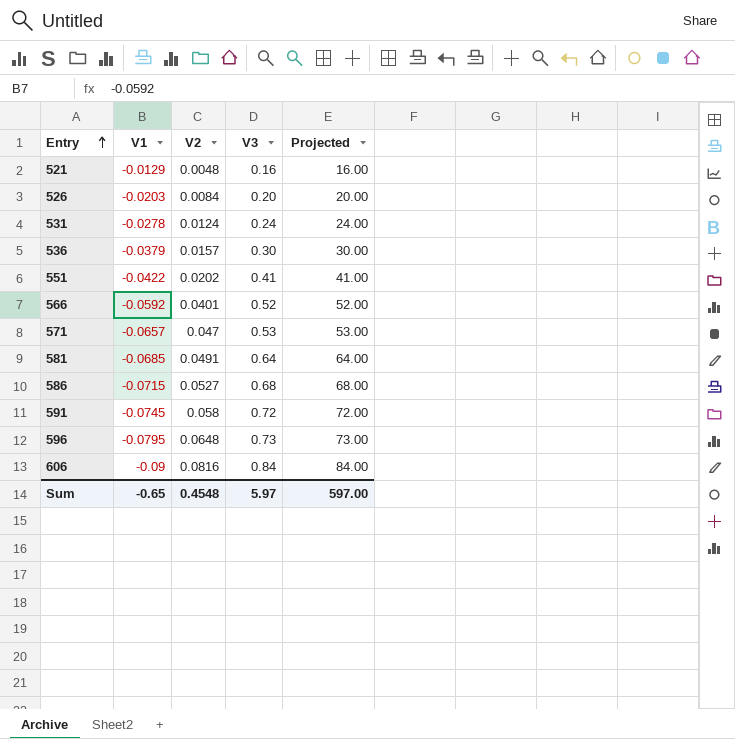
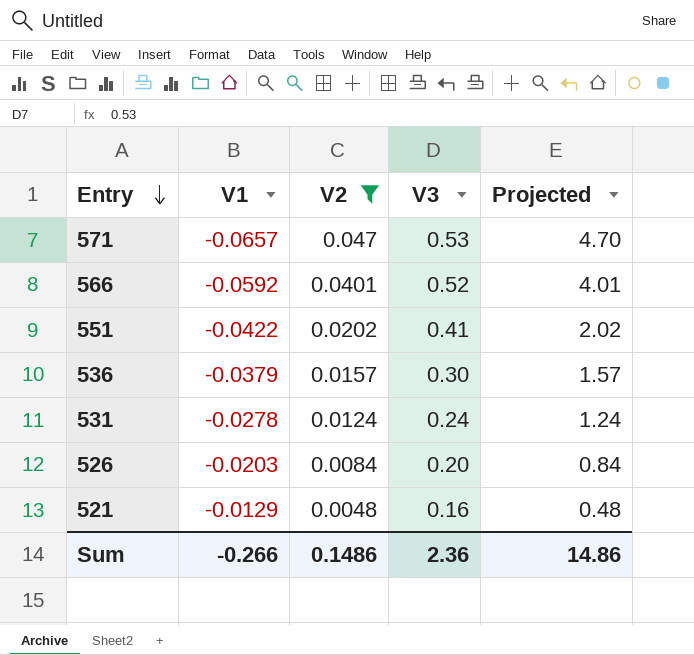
filter: none -> V2 <= 0.047
row order: Entry ascending -> Entry descending
column Projected | formula: [V3] * 100 -> [V2] * 100
Sum | V1: -0.65 -> -0.266
Sum | V2: 0.4548 -> 0.1486
Sum | V3: 5.97 -> 2.36
Sum | Projected: 597.00 -> 14.86

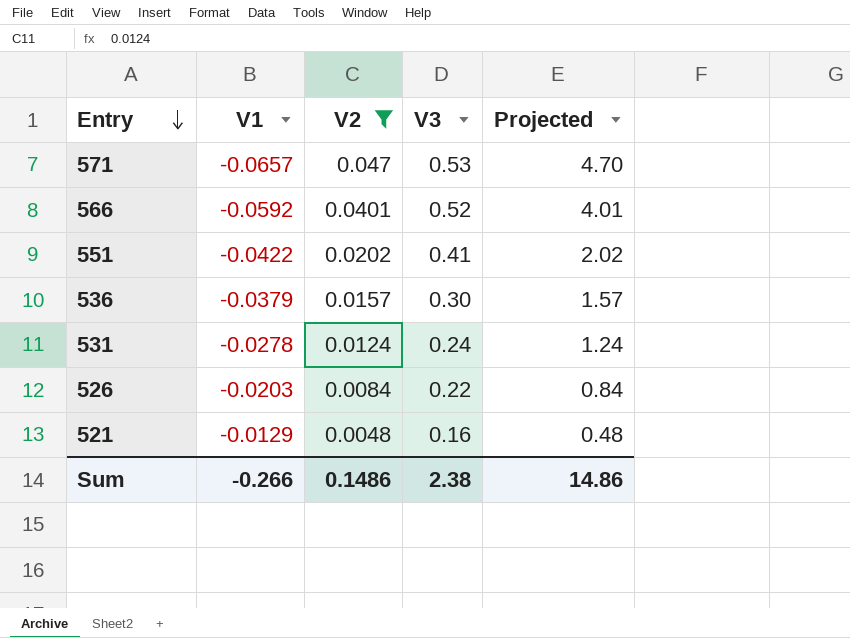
526 | V3: 0.20 -> 0.22
Sum | V3: 2.36 -> 2.38

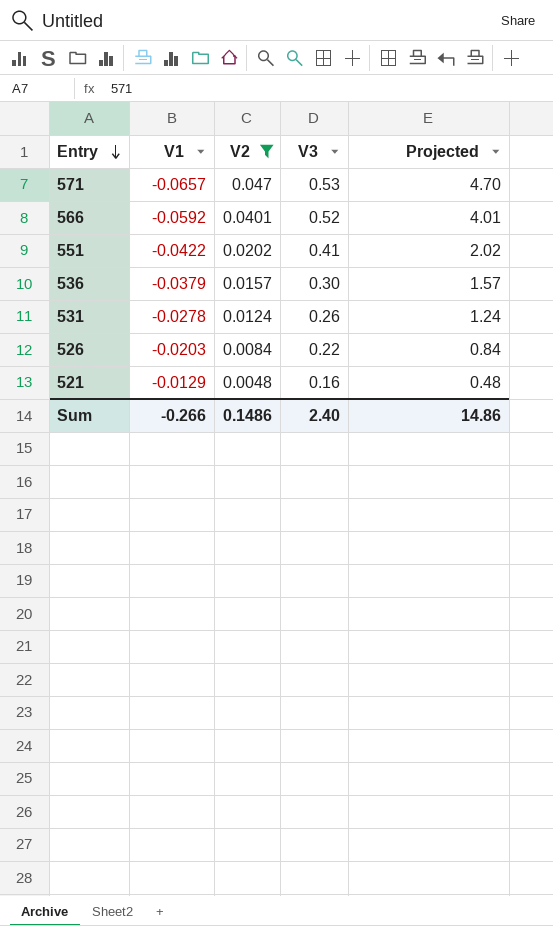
531 | V3: 0.24 -> 0.26
Sum | V3: 2.38 -> 2.40

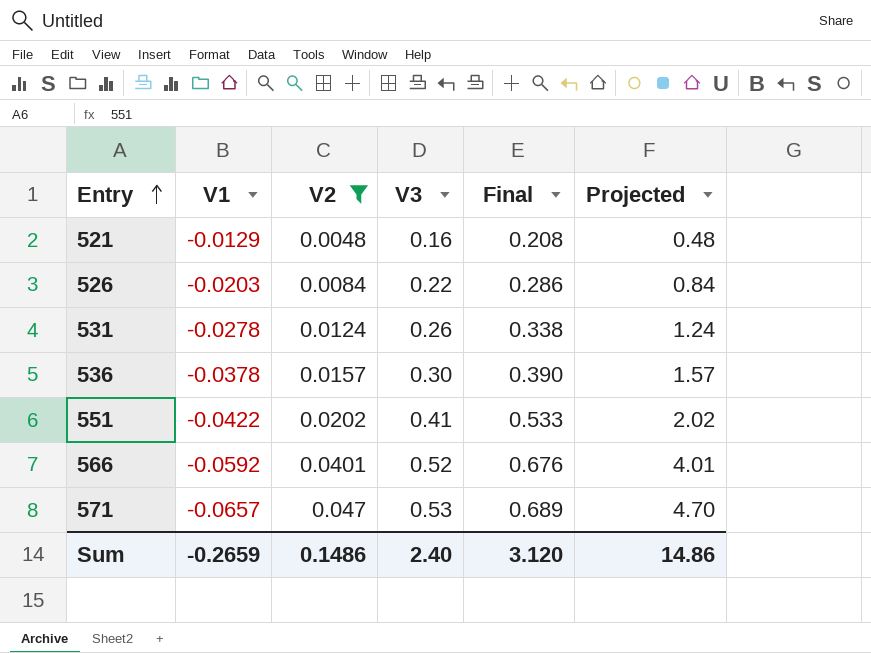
row order: Entry descending -> Entry ascending
column Final | formula: none -> [V3] * 1.3
536 | V1: -0.0379 -> -0.0378
Sum | V1: -0.266 -> -0.2659

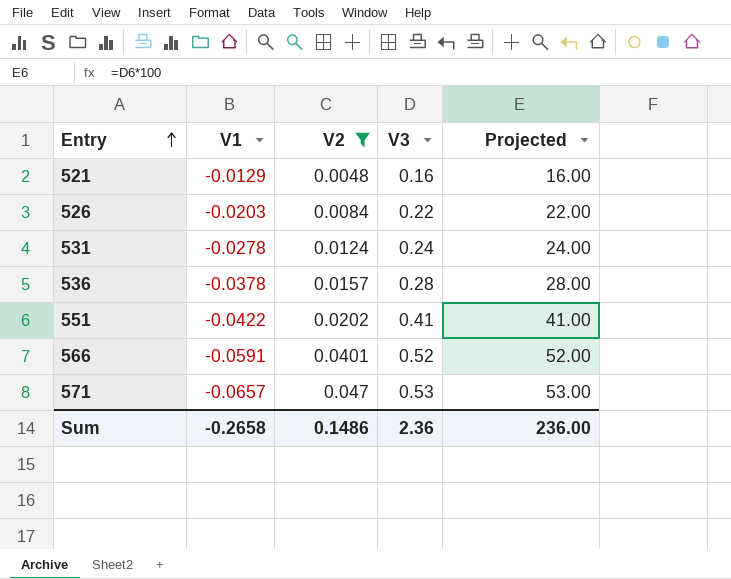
column Final | formula: [V3] * 1.3 -> none
column Projected | formula: [V2] * 100 -> [V3] * 100
531 | V3: 0.26 -> 0.24
536 | V3: 0.30 -> 0.28
566 | V1: -0.0592 -> -0.0591
Sum | V1: -0.2659 -> -0.2658
Sum | V3: 2.40 -> 2.36
Sum | Projected: 14.86 -> 236.00

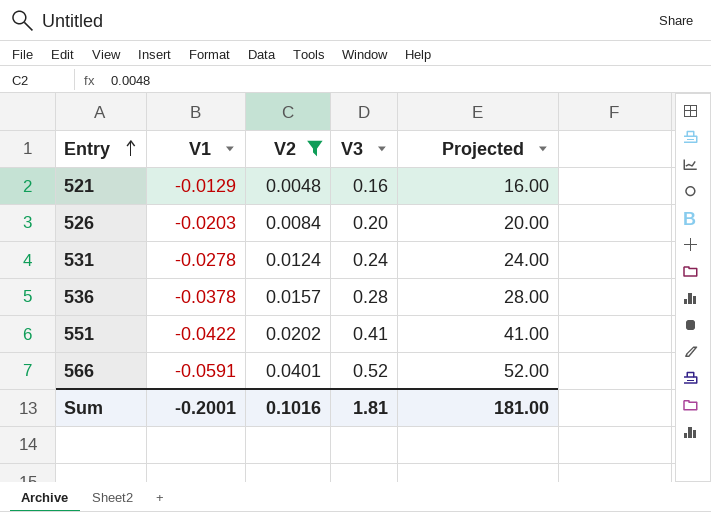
row 571: -0.0657 | 0.047 | 0.53 | 53.00 -> none
526 | V3: 0.22 -> 0.20
526 | Projected: 22.00 -> 20.00
Sum | V1: -0.2658 -> -0.2001
Sum | V2: 0.1486 -> 0.1016
Sum | V3: 2.36 -> 1.81
Sum | Projected: 236.00 -> 181.00

